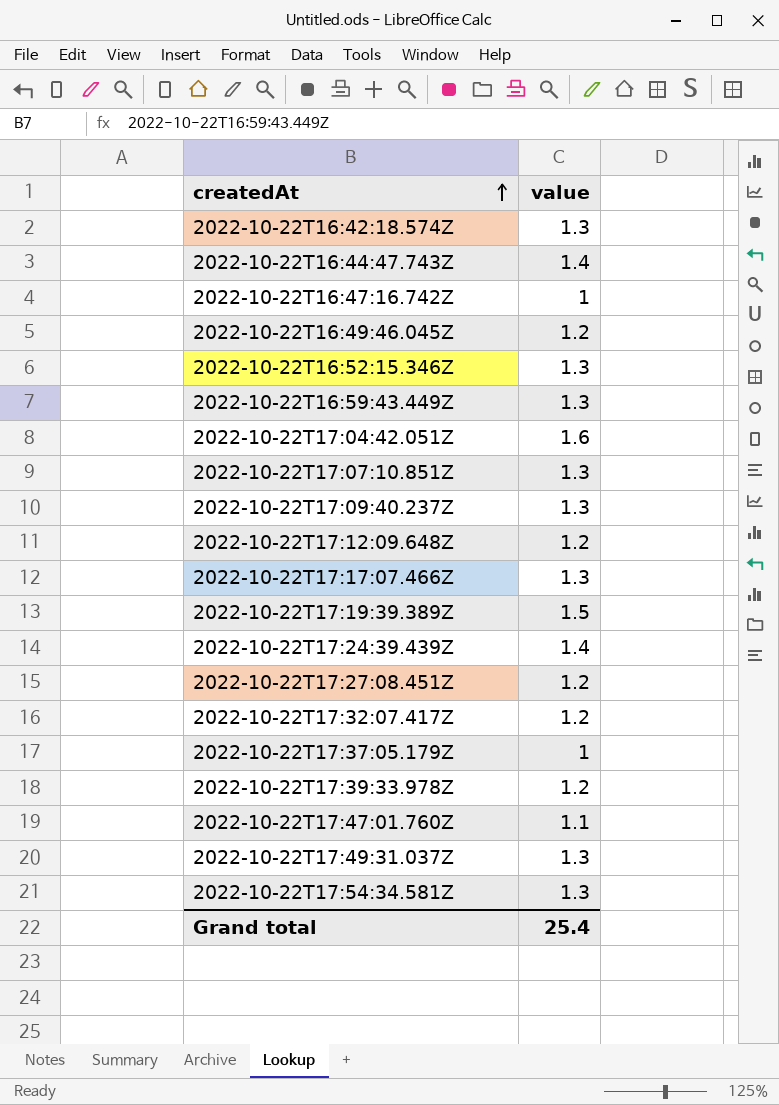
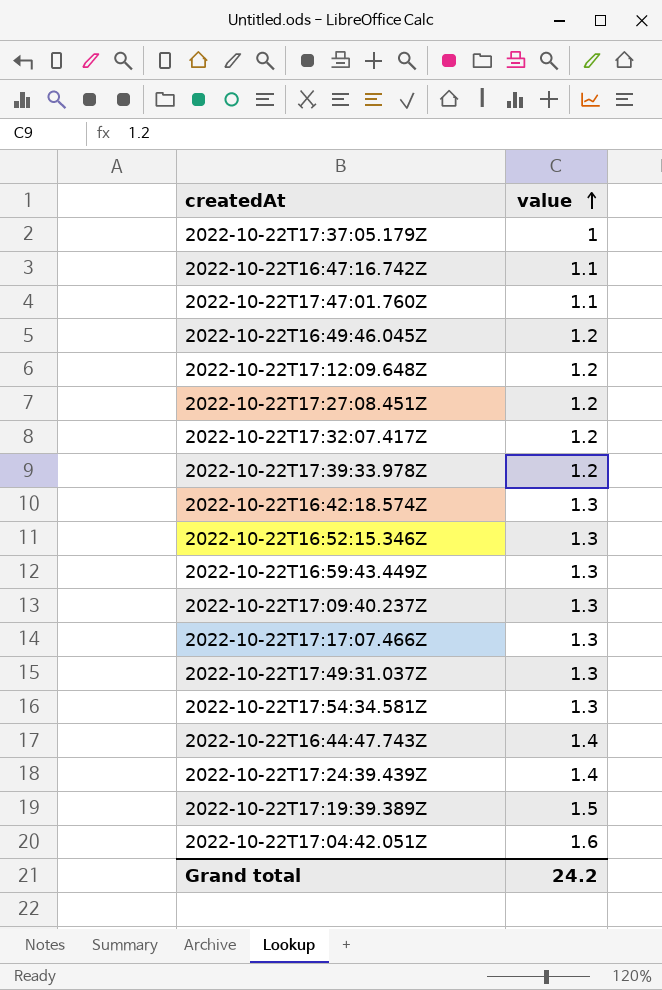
row order: createdAt ascending -> value ascending
row 2022-10-22T17:07:10.851Z: 1.3 -> none
2022-10-22T16:47:16.742Z | value: 1 -> 1.1
Grand total | value: 25.4 -> 24.2

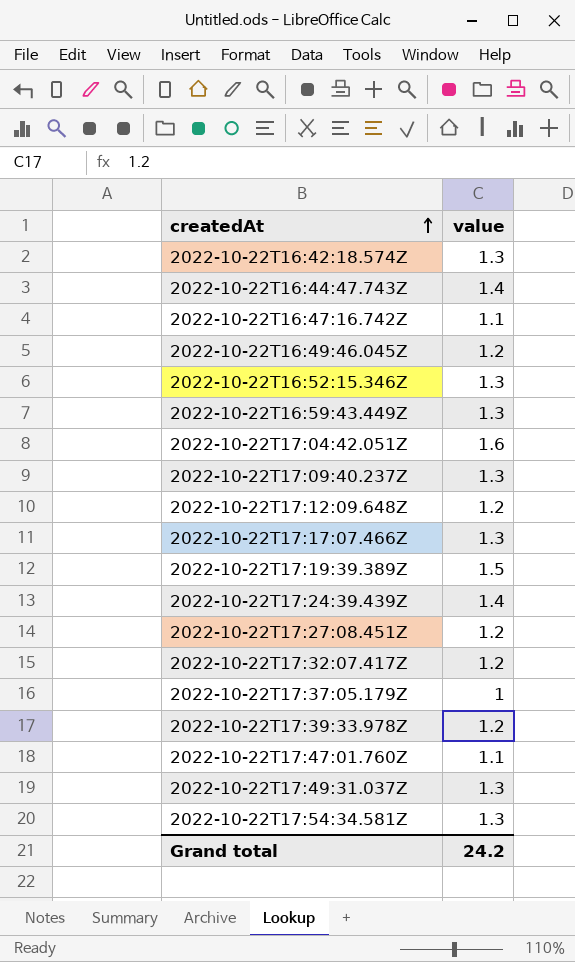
row order: value ascending -> createdAt ascending

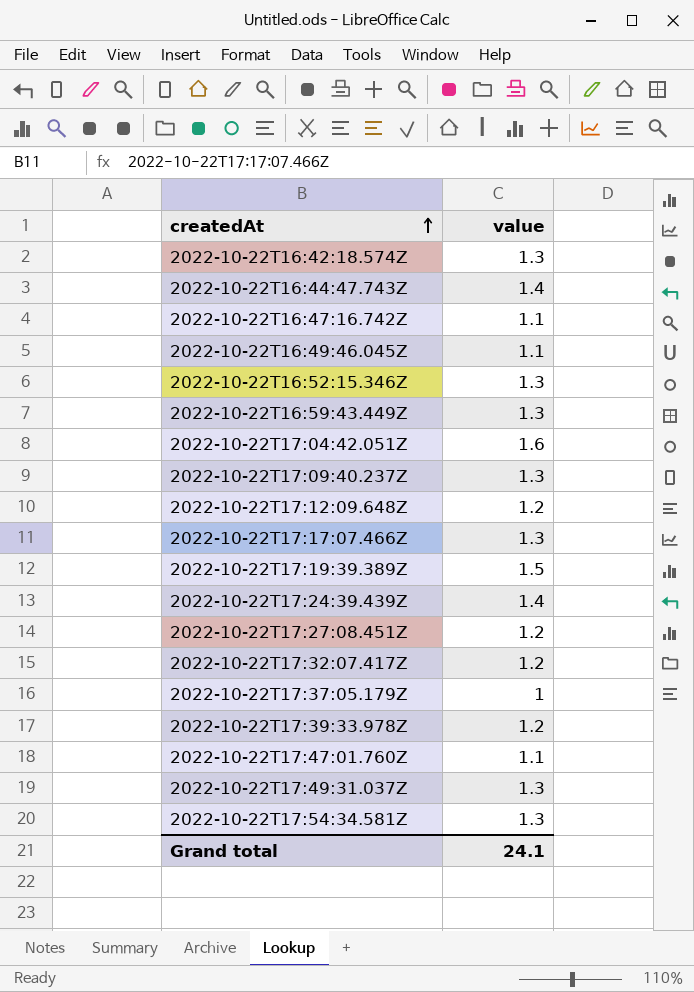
2022-10-22T16:49:46.045Z | value: 1.2 -> 1.1
Grand total | value: 24.2 -> 24.1

